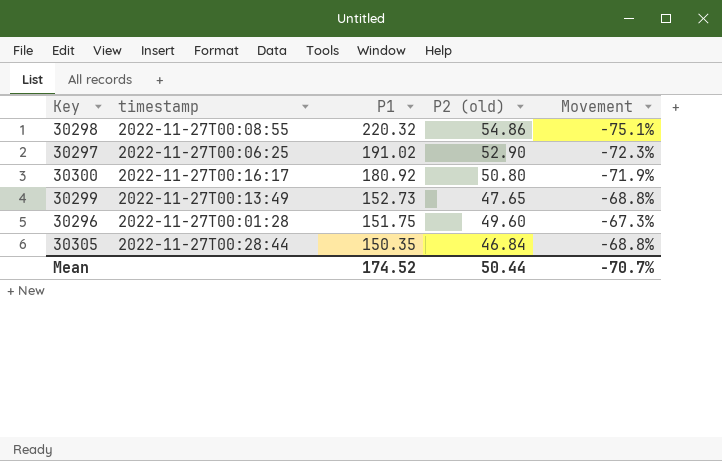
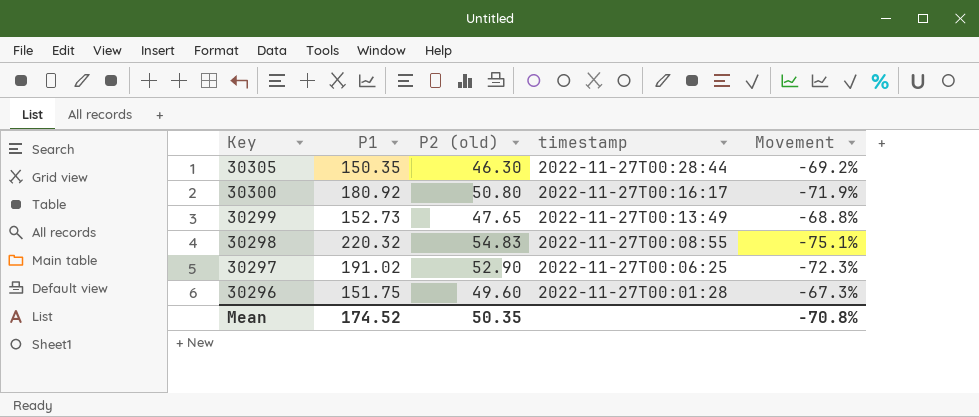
row order: P1 descending -> Key descending
column timestamp | position: 2 -> 4
30305 | P2 (old): 46.84 -> 46.30
30305 | Movement: -68.8% -> -69.2%
30298 | P2 (old): 54.86 -> 54.83
Mean | P2 (old): 50.44 -> 50.35
Mean | Movement: -70.7% -> -70.8%

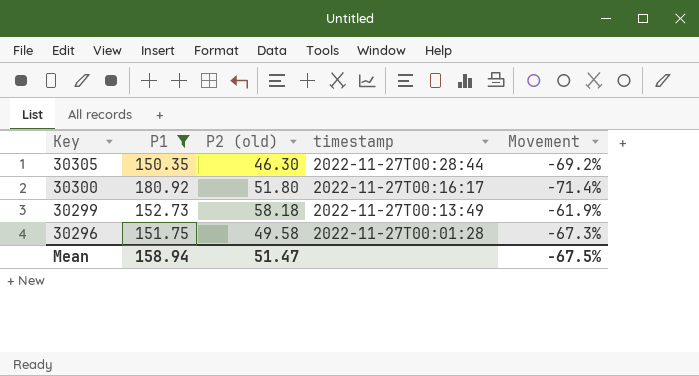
filter: none -> P1 <= 180.92
30300 | P2 (old): 50.80 -> 51.80
30300 | Movement: -71.9% -> -71.4%
30299 | P2 (old): 47.65 -> 58.18
30299 | Movement: -68.8% -> -61.9%
30296 | P2 (old): 49.60 -> 49.58
Mean | P1: 174.52 -> 158.94
Mean | P2 (old): 50.35 -> 51.47
Mean | Movement: -70.8% -> -67.5%

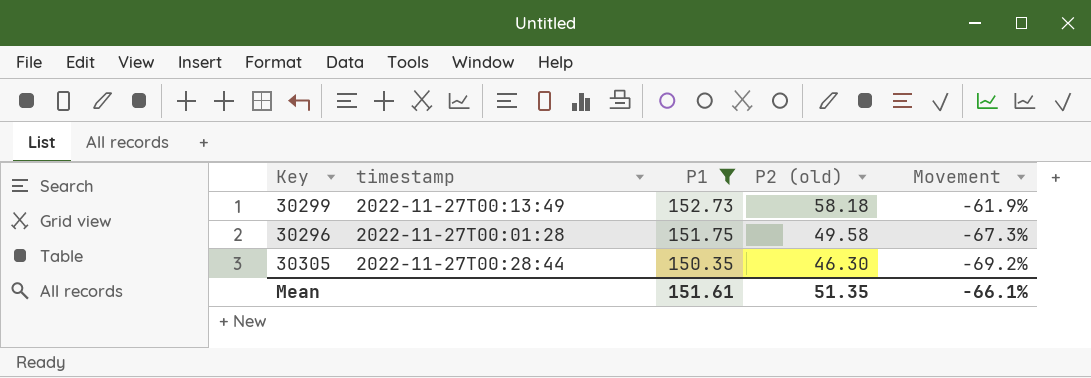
row order: Key descending -> P1 descending
column timestamp | position: 4 -> 2
row 30300: 180.92 | 51.80 | 2022-11-27T00:16:17 | -71.4% -> none
Mean | P1: 158.94 -> 151.61
Mean | P2 (old): 51.47 -> 51.35
Mean | Movement: -67.5% -> -66.1%

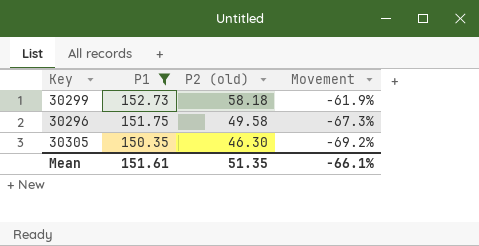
column timestamp | position: 2 -> none

